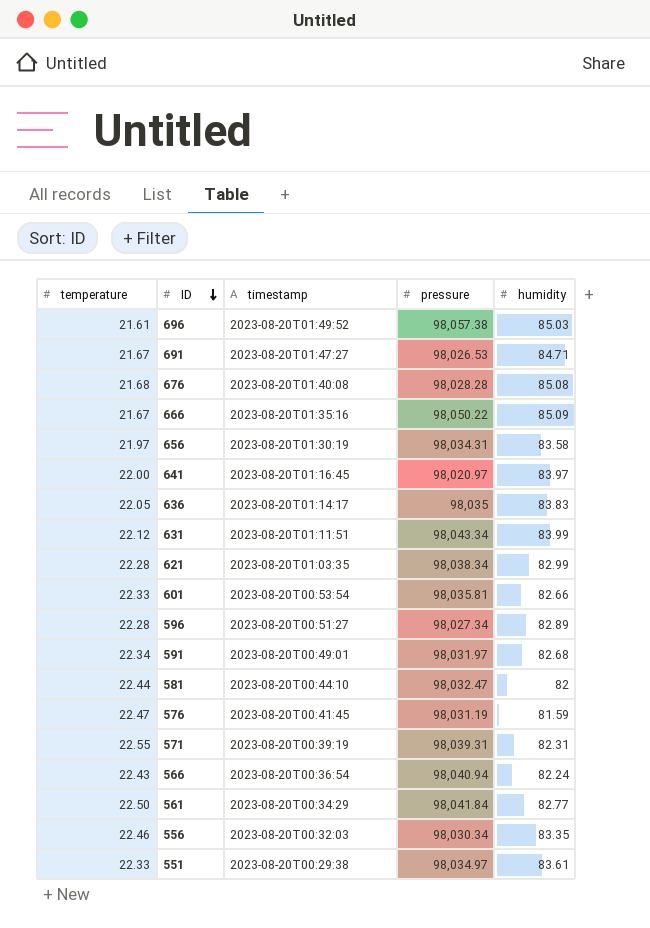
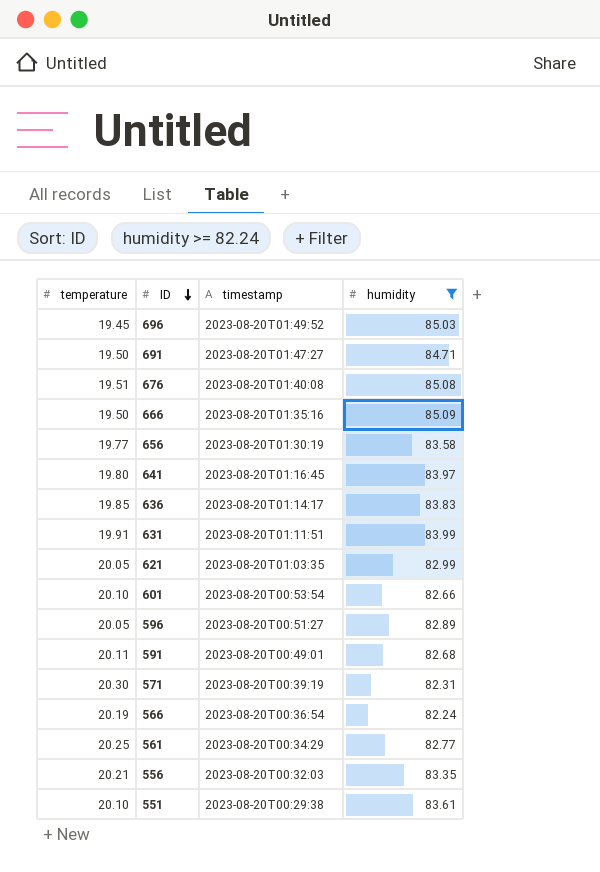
filter: none -> humidity >= 82.24
column pressure | position: 4 -> none
696 | temperature: 21.61 -> 19.45
691 | temperature: 21.67 -> 19.50
676 | temperature: 21.68 -> 19.51
666 | temperature: 21.67 -> 19.50
656 | temperature: 21.97 -> 19.77
641 | temperature: 22.00 -> 19.80
636 | temperature: 22.05 -> 19.85
631 | temperature: 22.12 -> 19.91
621 | temperature: 22.28 -> 20.05
601 | temperature: 22.33 -> 20.10
596 | temperature: 22.28 -> 20.05
591 | temperature: 22.34 -> 20.11
571 | temperature: 22.55 -> 20.30
566 | temperature: 22.43 -> 20.19
561 | temperature: 22.50 -> 20.25
556 | temperature: 22.46 -> 20.21
551 | temperature: 22.33 -> 20.10

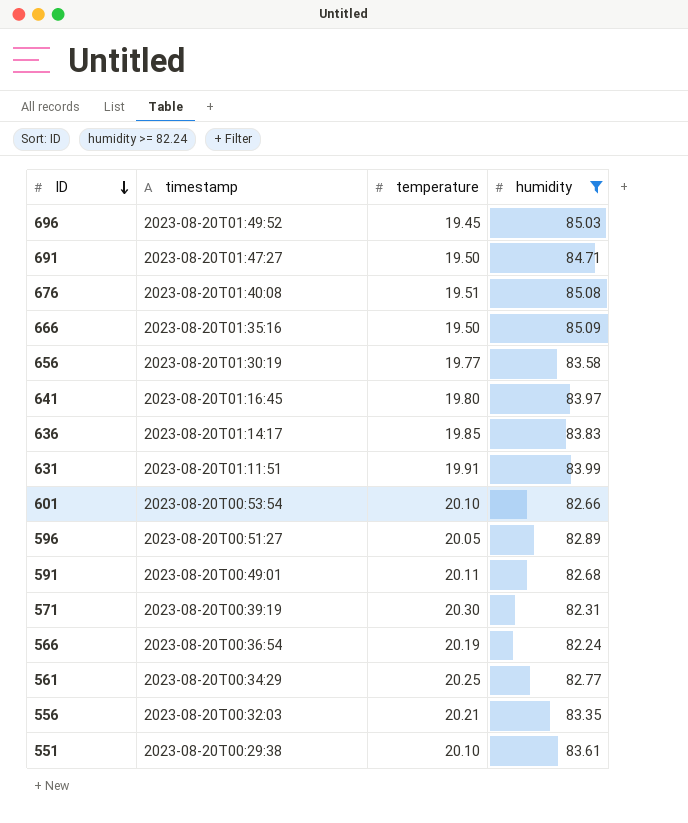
column temperature | position: 1 -> 3
row 621: 20.05 | 2023-08-20T01:03:35 | 82.99 -> none

